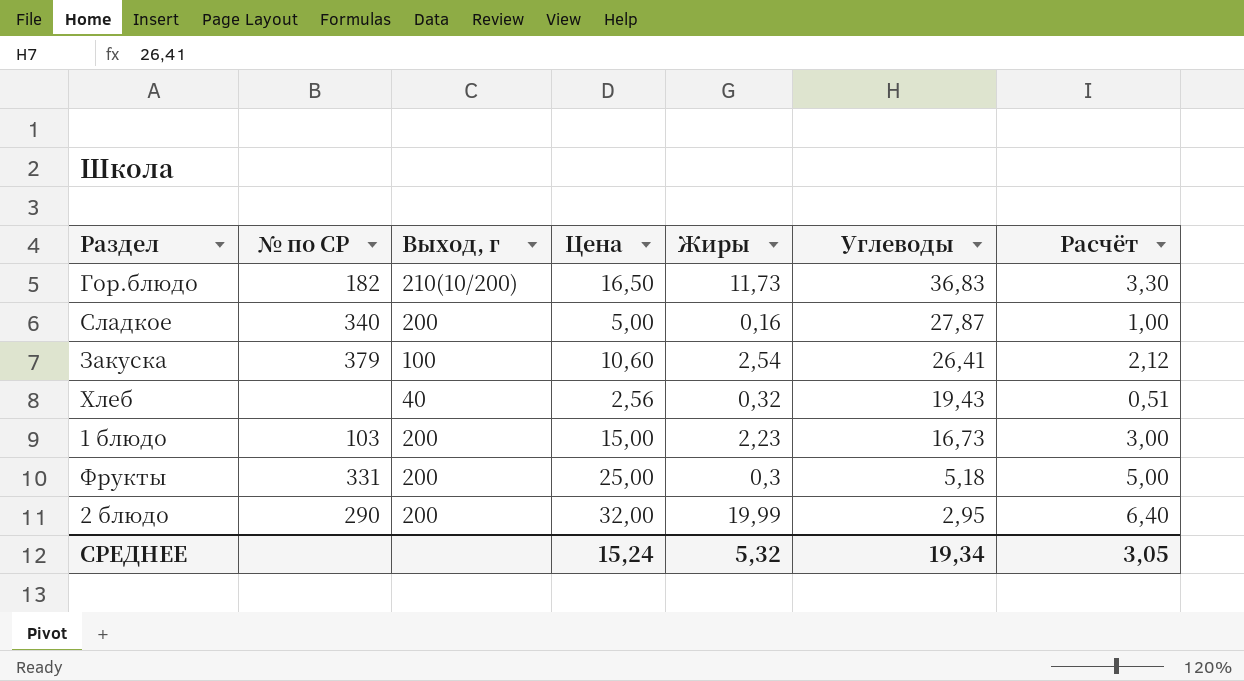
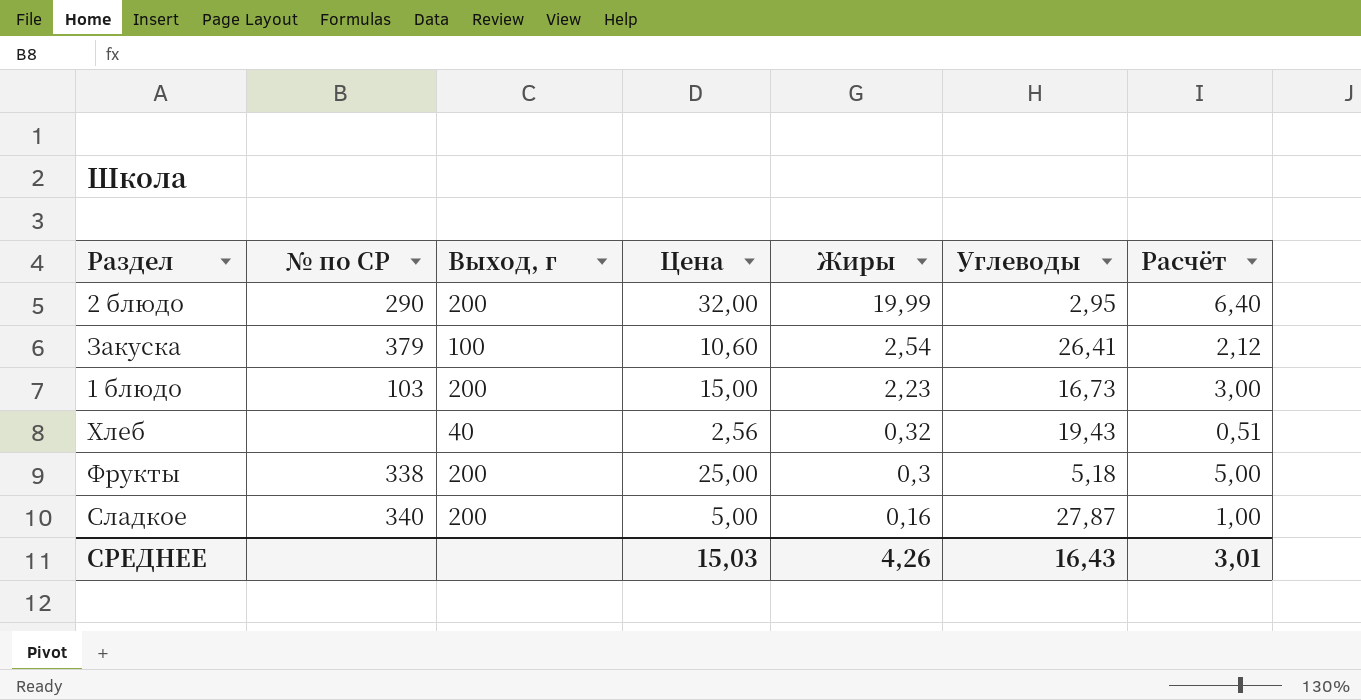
row order: Углеводы descending -> Жиры descending
row Гор.блюдо: 182 | 210(10/200) | 16,50 | 11,73 | 36,83 | 3,30 -> none
Фрукты | № по СР: 331 -> 338
СРЕДНЕЕ | Цена: 15,24 -> 15,03
СРЕДНЕЕ | Жиры: 5,32 -> 4,26
СРЕДНЕЕ | Углеводы: 19,34 -> 16,43
СРЕДНЕЕ | Расчёт: 3,05 -> 3,01

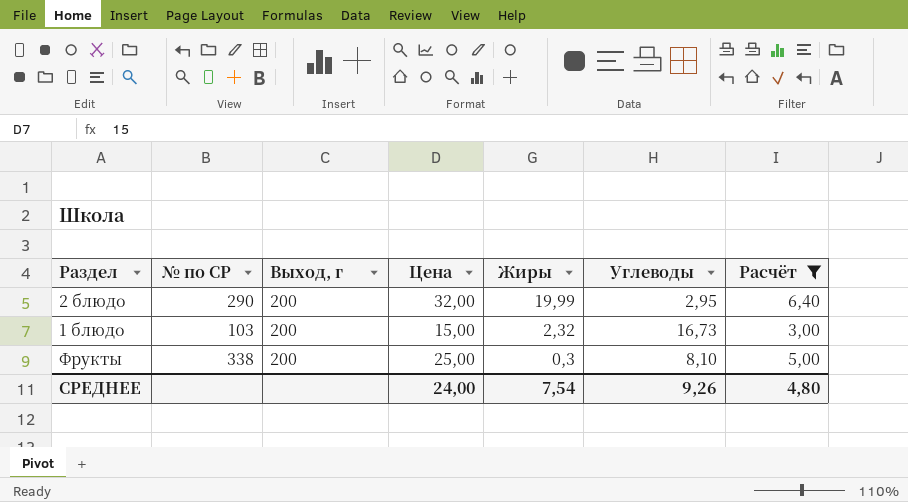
filter: none -> Расчёт >= 3,00
1 блюдо | Жиры: 2,23 -> 2,32
Фрукты | Углеводы: 5,18 -> 8,10
СРЕДНЕЕ | Цена: 15,03 -> 24,00
СРЕДНЕЕ | Жиры: 4,26 -> 7,54
СРЕДНЕЕ | Углеводы: 16,43 -> 9,26
СРЕДНЕЕ | Расчёт: 3,01 -> 4,80

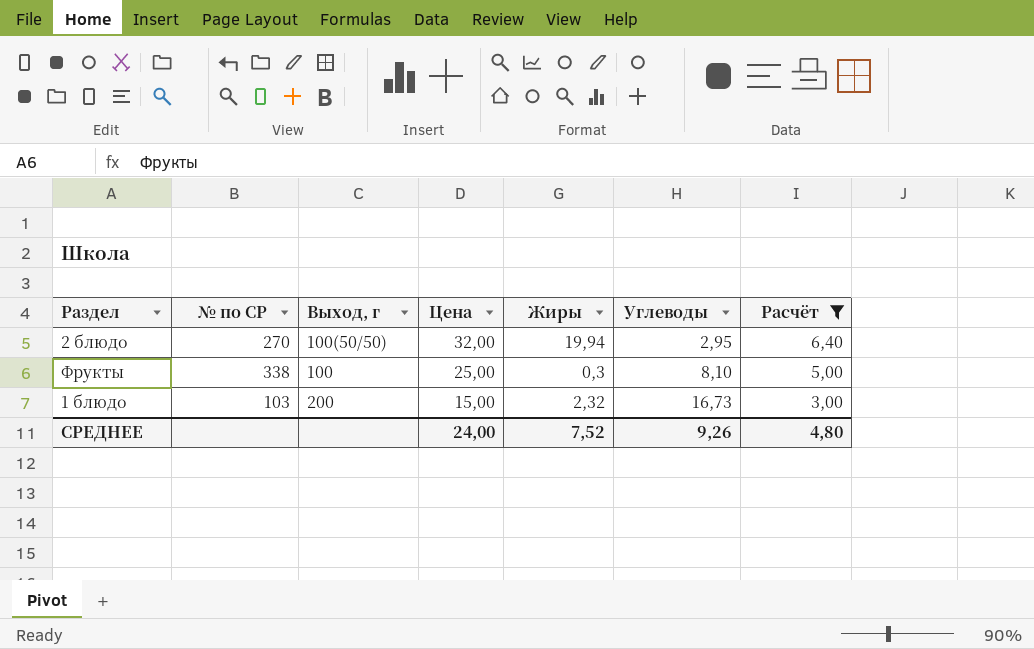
row order: Жиры descending -> Цена descending
2 блюдо | № по СР: 290 -> 270
2 блюдо | Выход, г: 200 -> 100(50/50)
2 блюдо | Жиры: 19,99 -> 19,94
Фрукты | Выход, г: 200 -> 100
СРЕДНЕЕ | Жиры: 7,54 -> 7,52

